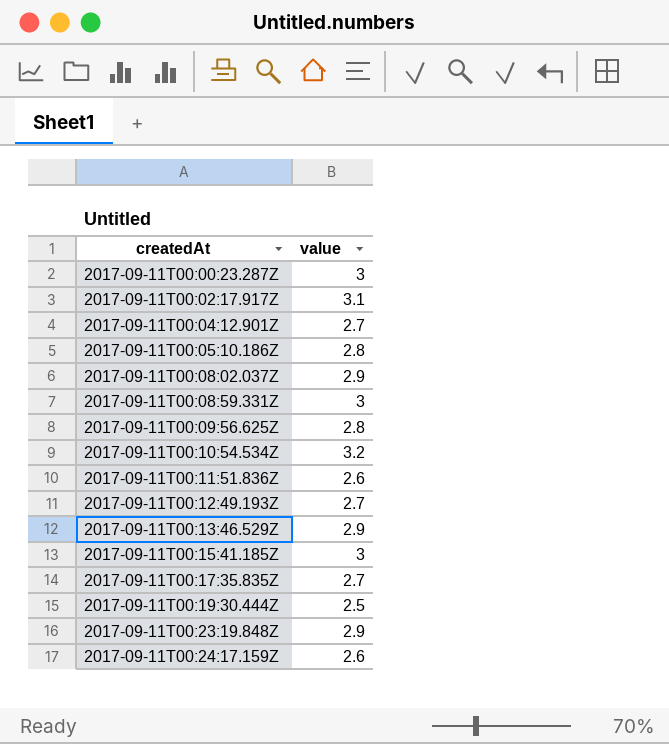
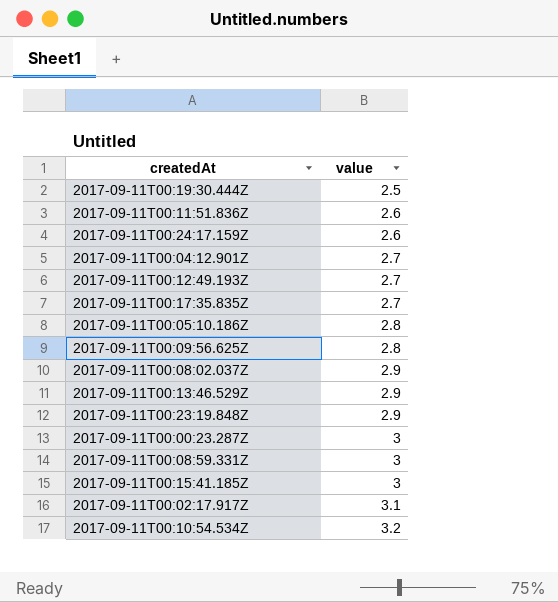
row order: createdAt ascending -> value ascending

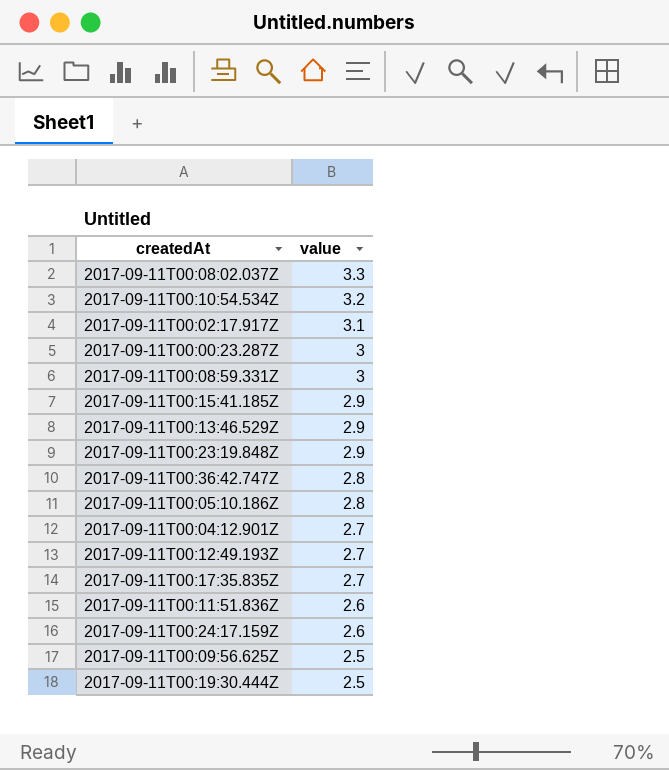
row order: value ascending -> value descending
2017-09-11T00:08:02.037Z | value: 2.9 -> 3.3
2017-09-11T00:15:41.185Z | value: 3 -> 2.9
row 2017-09-11T00:36:42.747Z: none -> 2.8
2017-09-11T00:09:56.625Z | value: 2.8 -> 2.5

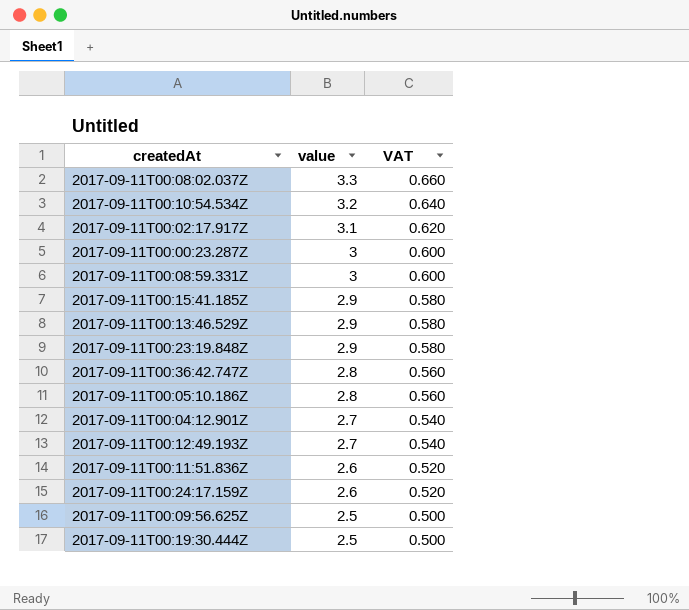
column VAT | formula: none -> [value] * 0.2
row 2017-09-11T00:17:35.835Z: 2.7 -> none

